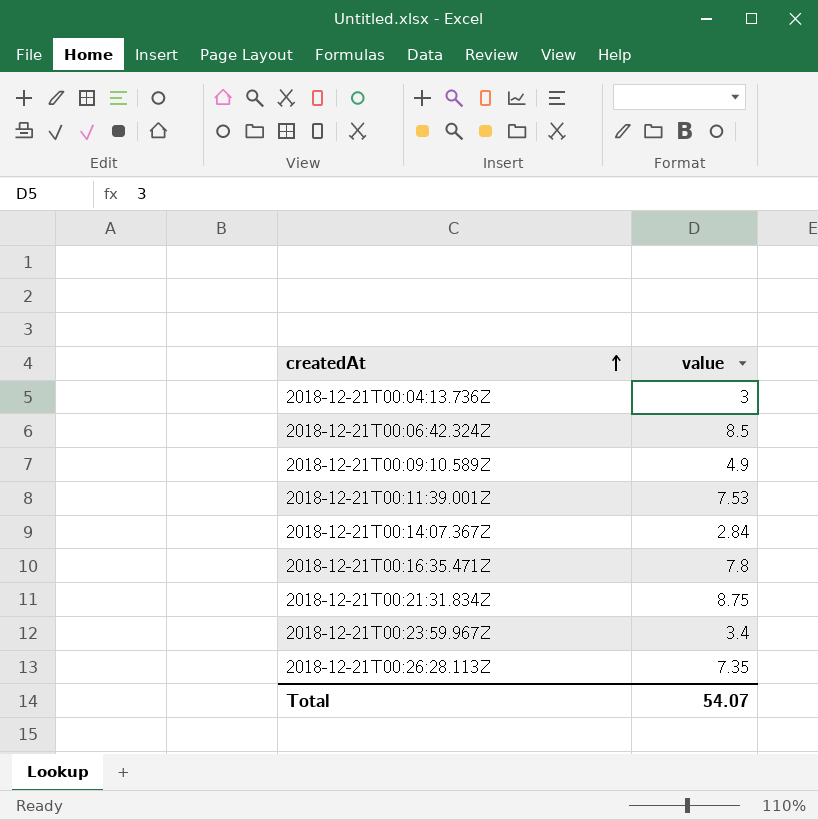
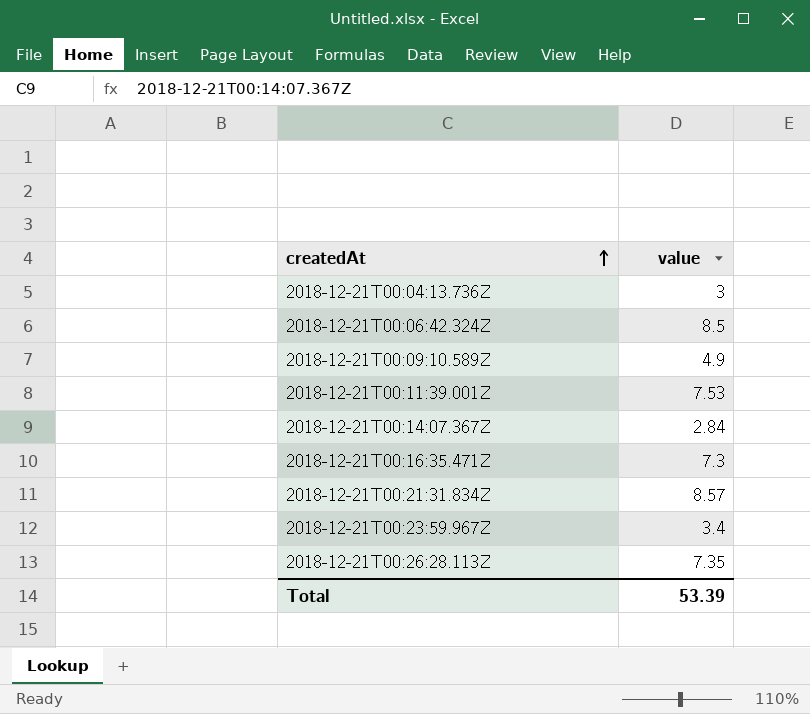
2018-12-21T00:16:35.471Z | value: 7.8 -> 7.3
2018-12-21T00:21:31.834Z | value: 8.75 -> 8.57
Total | value: 54.07 -> 53.39

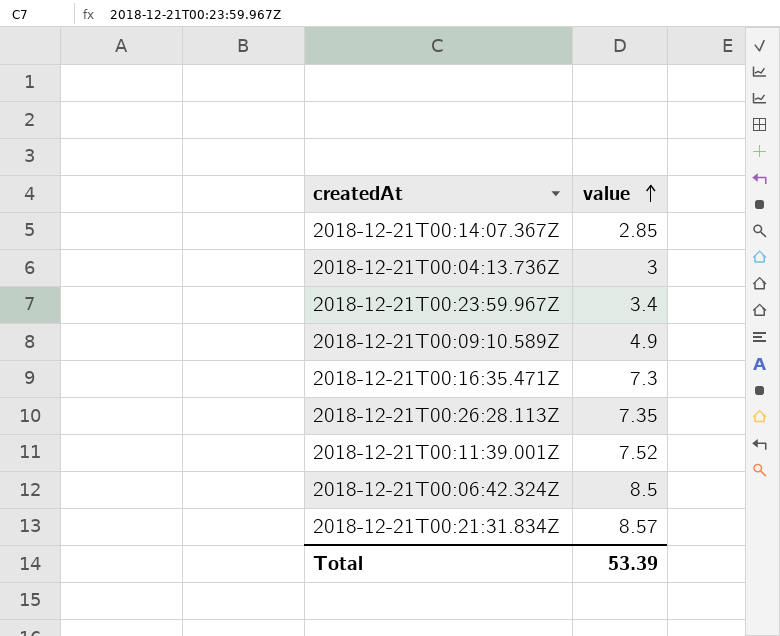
row order: createdAt ascending -> value ascending
2018-12-21T00:14:07.367Z | value: 2.84 -> 2.85
2018-12-21T00:11:39.001Z | value: 7.53 -> 7.52

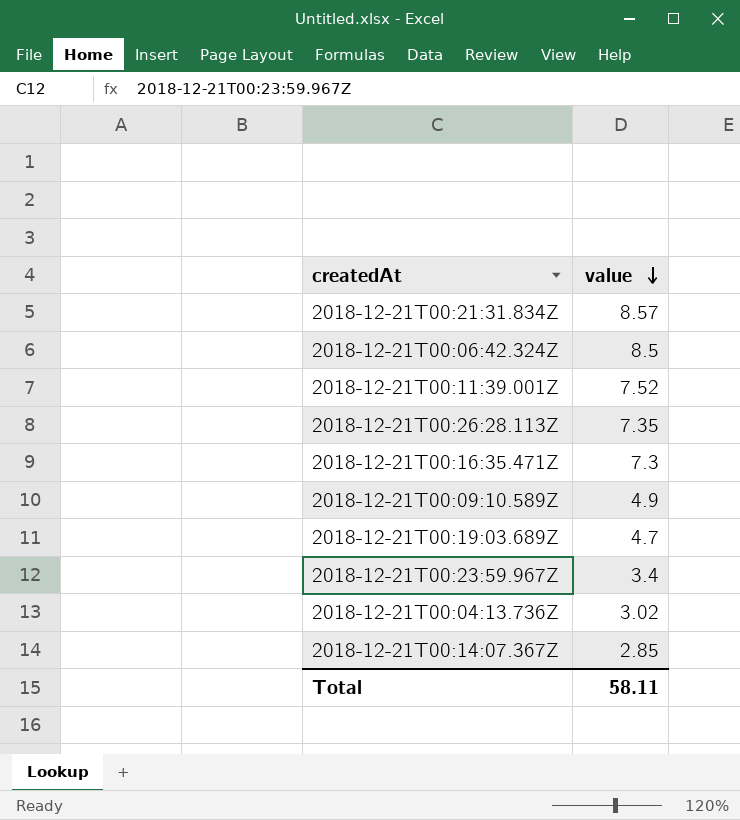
row order: value ascending -> value descending
row 2018-12-21T00:19:03.689Z: none -> 4.7
2018-12-21T00:04:13.736Z | value: 3 -> 3.02
Total | value: 53.39 -> 58.11

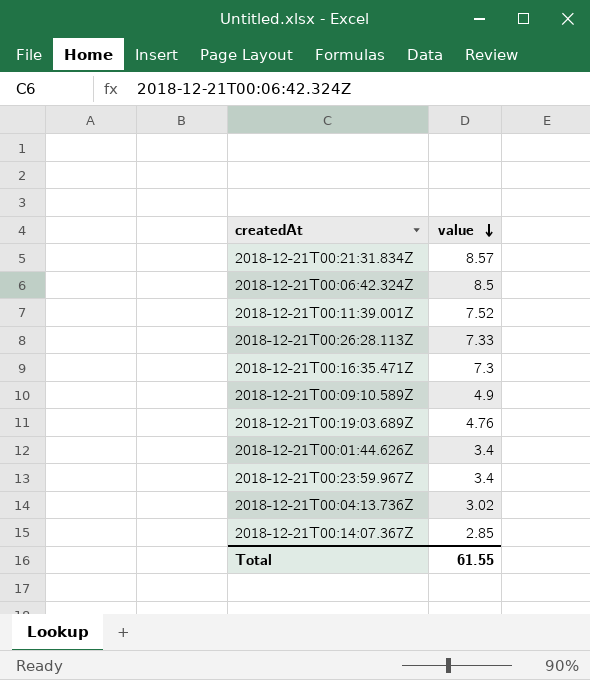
2018-12-21T00:26:28.113Z | value: 7.35 -> 7.33
2018-12-21T00:19:03.689Z | value: 4.7 -> 4.76
row 2018-12-21T00:01:44.626Z: none -> 3.4
Total | value: 58.11 -> 61.55

